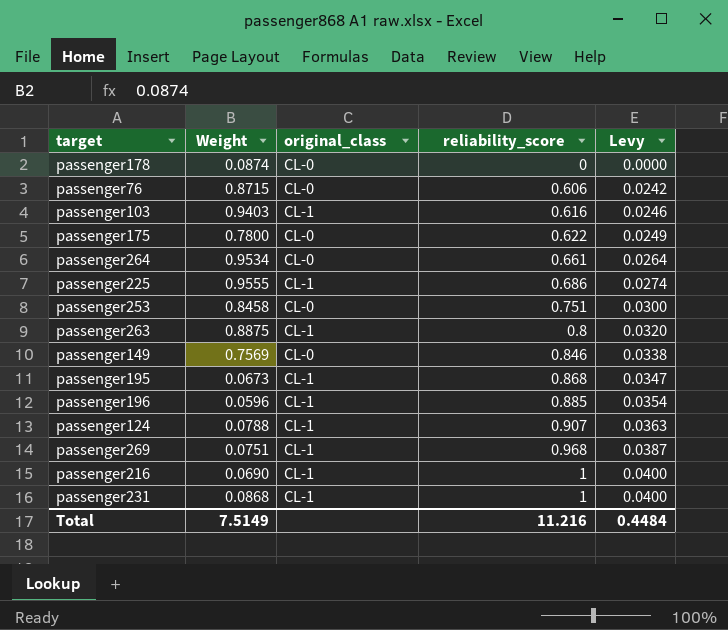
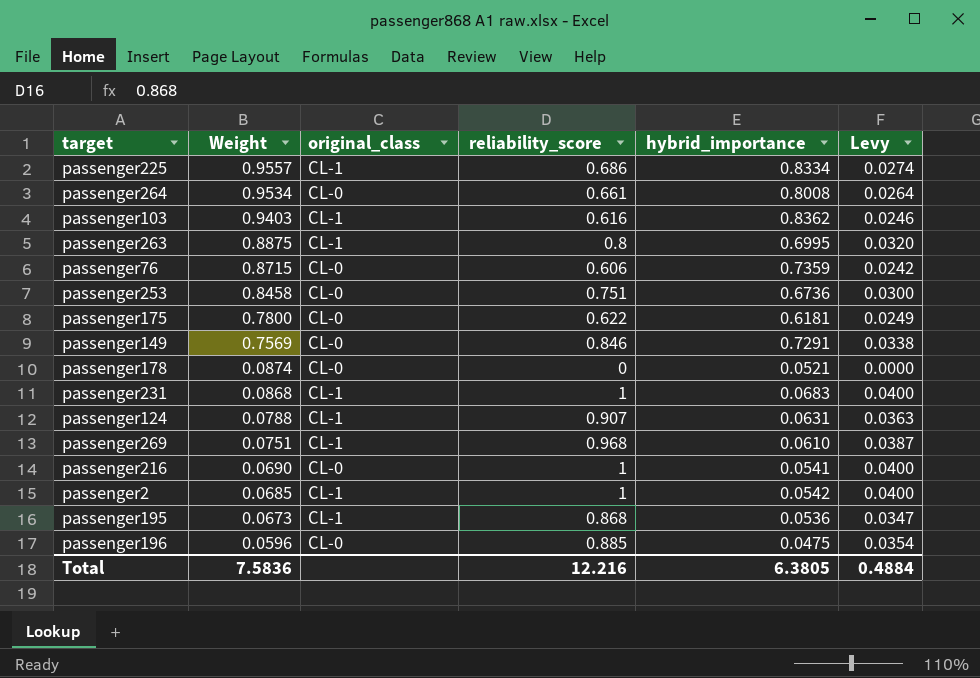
row order: reliability_score ascending -> Weight descending
column hybrid_importance | position: none -> 5
passenger225 | Weight: 0.9555 -> 0.9557
passenger216 | original_class: CL-1 -> CL-0
row passenger2: none -> 0.0685 | CL-1 | 1 | 0.0542 | 0.0400
passenger196 | original_class: CL-1 -> CL-0
Total | Weight: 7.5149 -> 7.5836
Total | reliability_score: 11.216 -> 12.216
Total | Levy: 0.4484 -> 0.4884

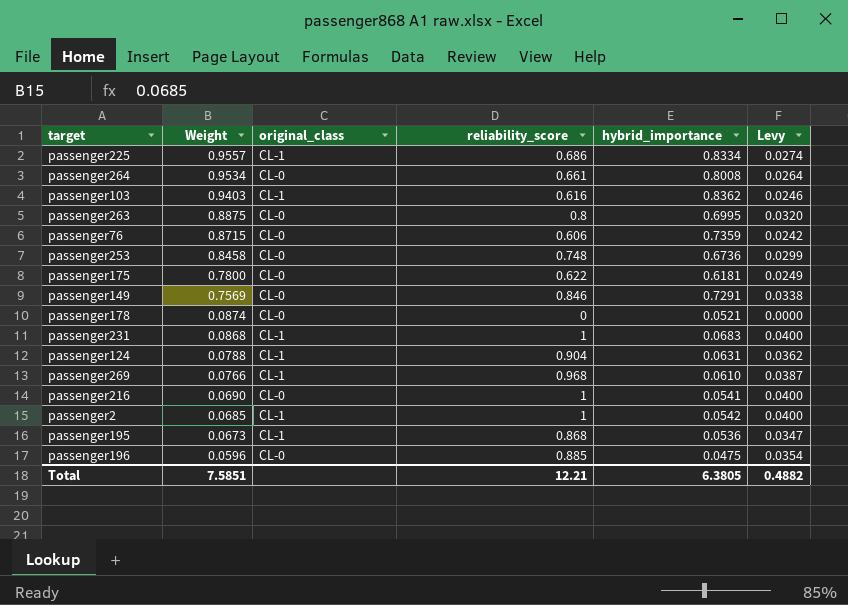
passenger263 | original_class: CL-1 -> CL-0
passenger253 | reliability_score: 0.751 -> 0.748
passenger253 | Levy: 0.0300 -> 0.0299
passenger124 | reliability_score: 0.907 -> 0.904
passenger124 | Levy: 0.0363 -> 0.0362
passenger269 | Weight: 0.0751 -> 0.0766
Total | Weight: 7.5836 -> 7.5851
Total | reliability_score: 12.216 -> 12.21
Total | Levy: 0.4884 -> 0.4882

